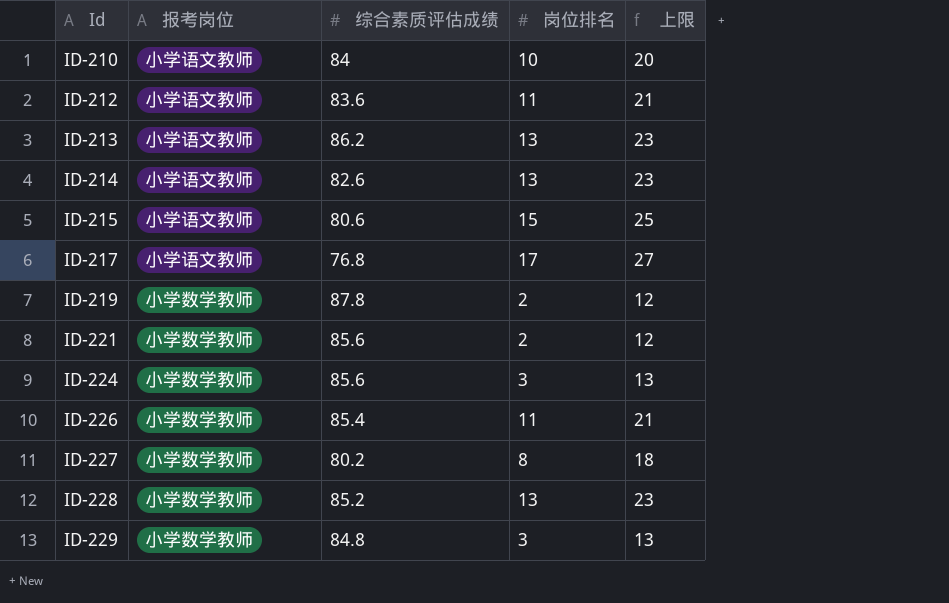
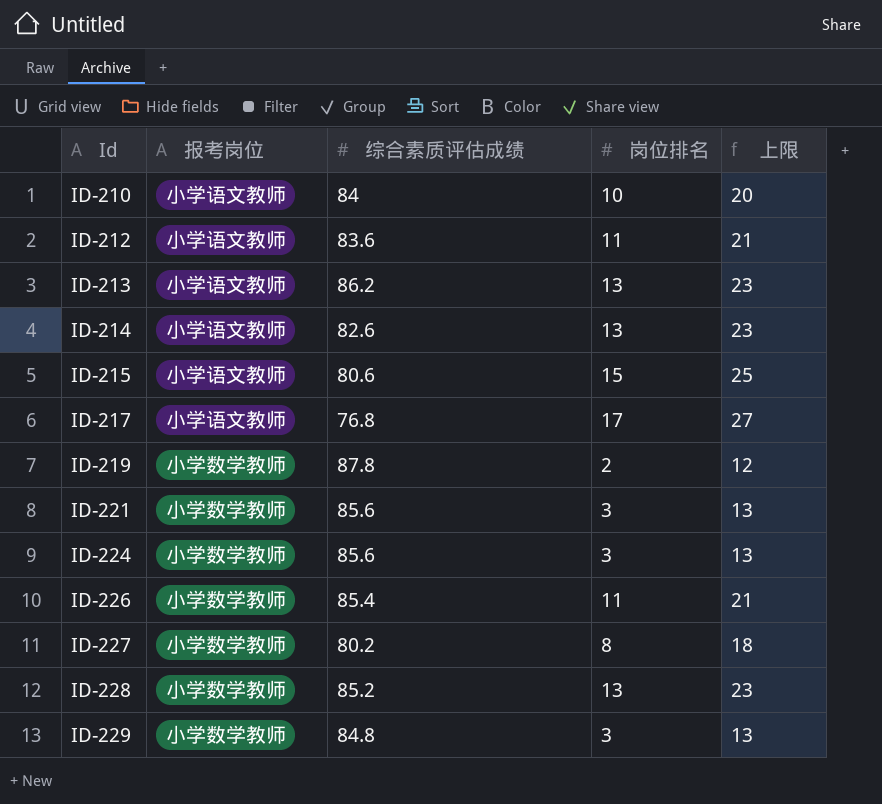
ID-221 | 岗位排名: 2 -> 3
ID-221 | 上限: 12 -> 13

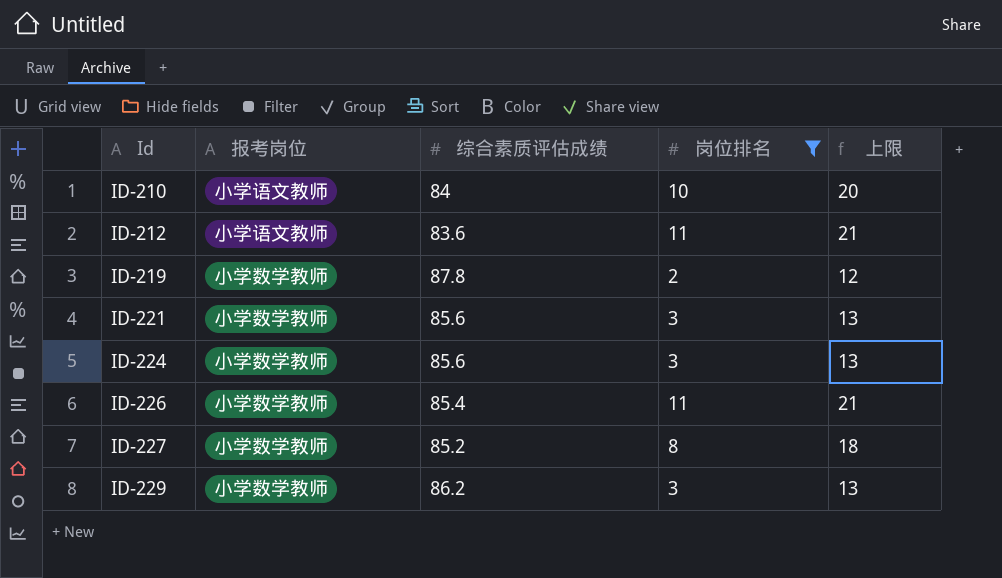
filter: none -> 岗位排名 <= 11
ID-227 | 综合素质评估成绩: 80.2 -> 85.2
ID-229 | 综合素质评估成绩: 84.8 -> 86.2

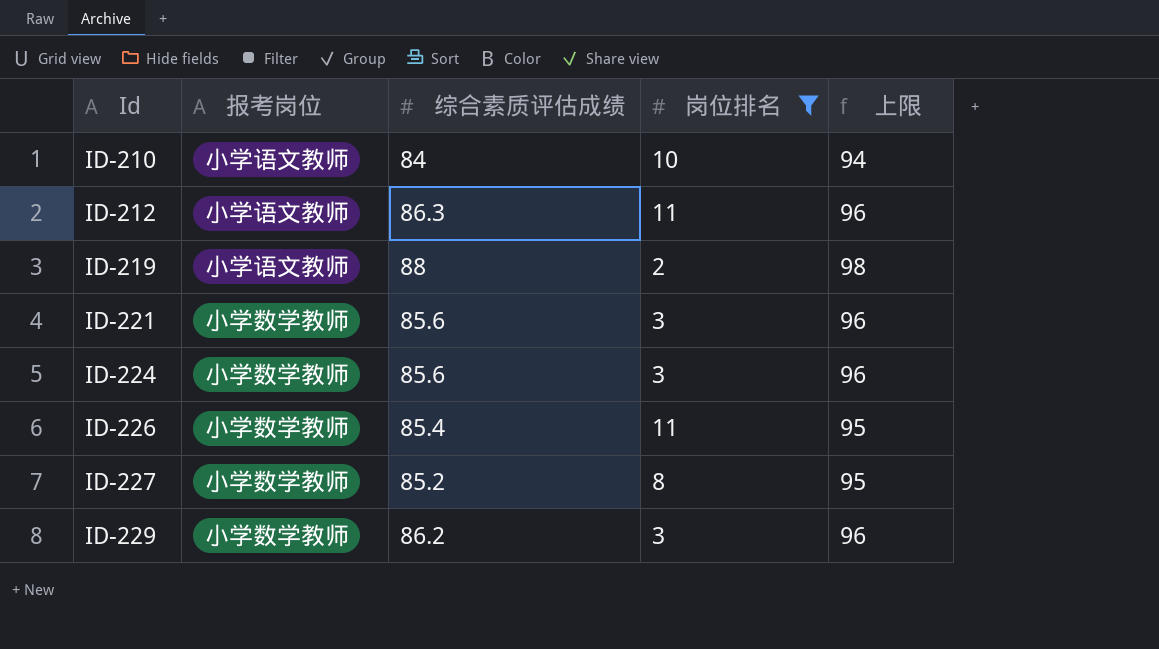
column 上限 | formula: [岗位排名] + 10 -> [综合素质评估成绩] + 10
ID-212 | 综合素质评估成绩: 83.6 -> 86.3
ID-219 | 报考岗位: 小学数学教师 -> 小学语文教师
ID-219 | 综合素质评估成绩: 87.8 -> 88

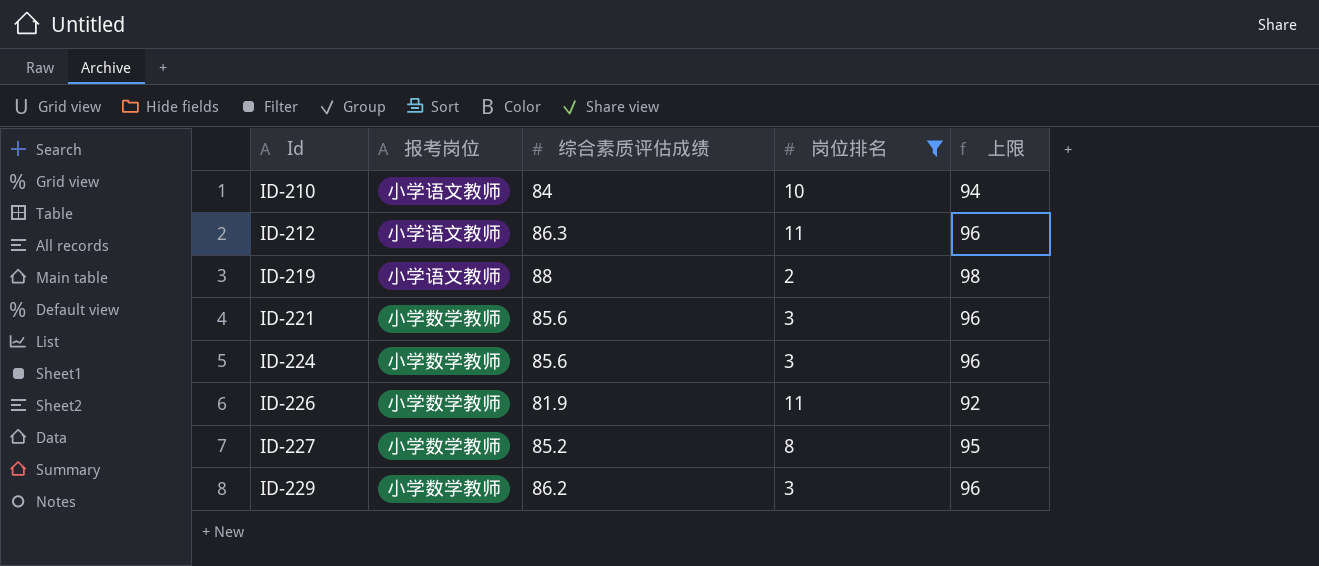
ID-226 | 综合素质评估成绩: 85.4 -> 81.9
ID-226 | 上限: 95 -> 92

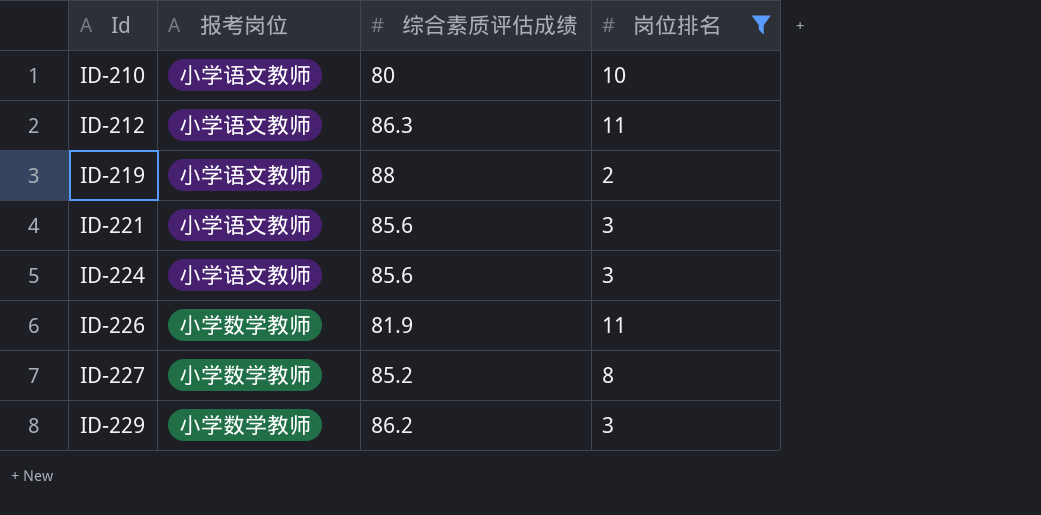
column 上限 | formula: [综合素质评估成绩] + 10 -> none
ID-210 | 综合素质评估成绩: 84 -> 80
ID-221 | 报考岗位: 小学数学教师 -> 小学语文教师
ID-224 | 报考岗位: 小学数学教师 -> 小学语文教师

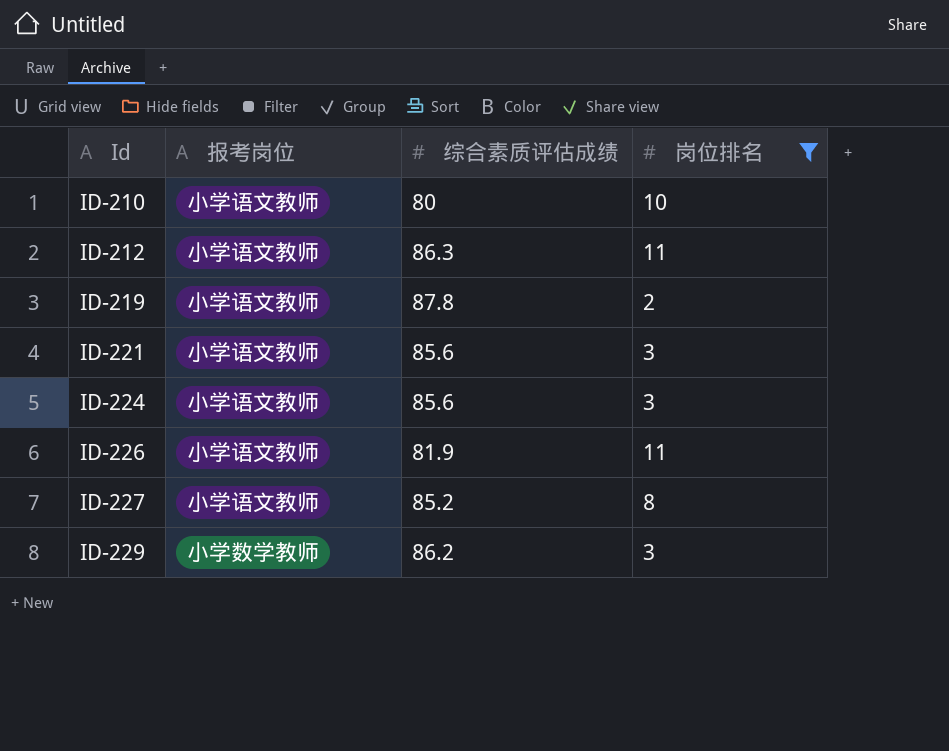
ID-219 | 综合素质评估成绩: 88 -> 87.8
ID-226 | 报考岗位: 小学数学教师 -> 小学语文教师
ID-227 | 报考岗位: 小学数学教师 -> 小学语文教师

